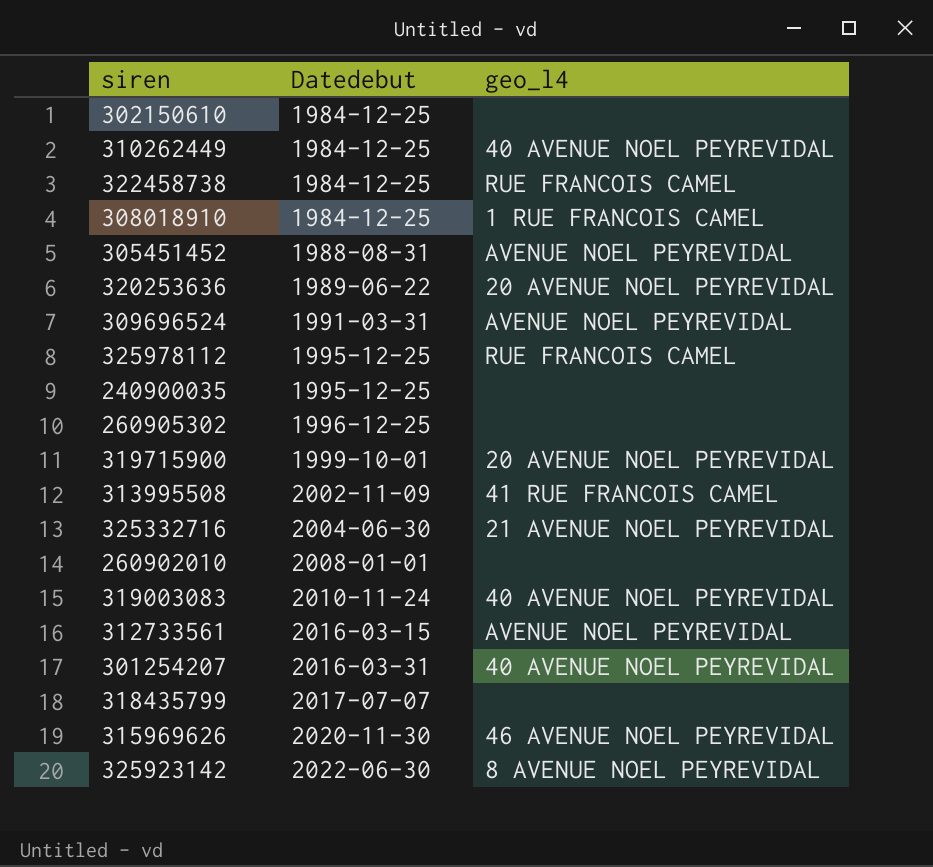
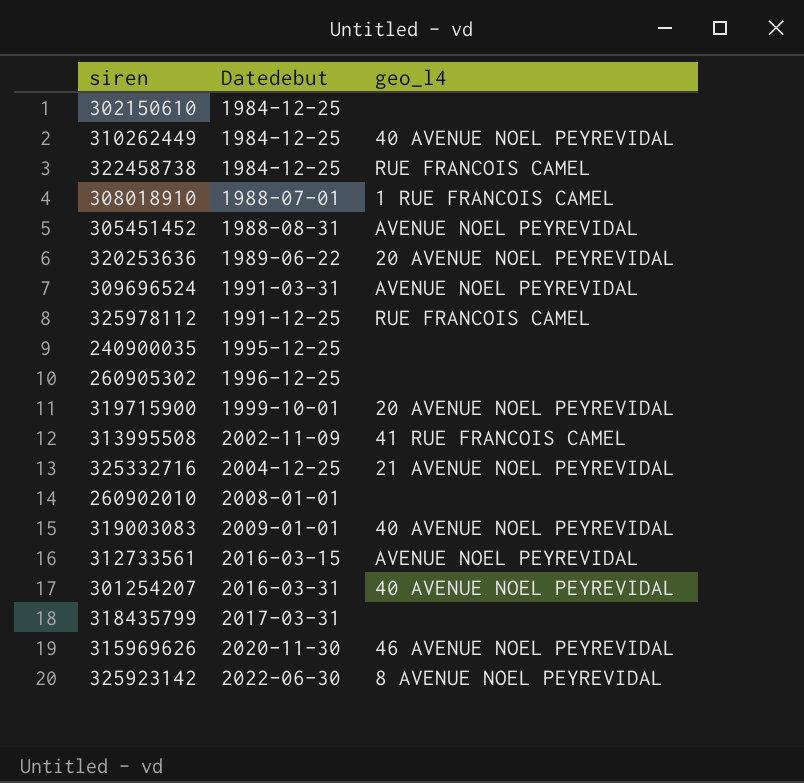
308018910 | Datedebut: 1984-12-25 -> 1988-07-01
325978112 | Datedebut: 1995-12-25 -> 1991-12-25
325332716 | Datedebut: 2004-06-30 -> 2004-12-25
319003083 | Datedebut: 2010-11-24 -> 2009-01-01
318435799 | Datedebut: 2017-07-07 -> 2017-03-31

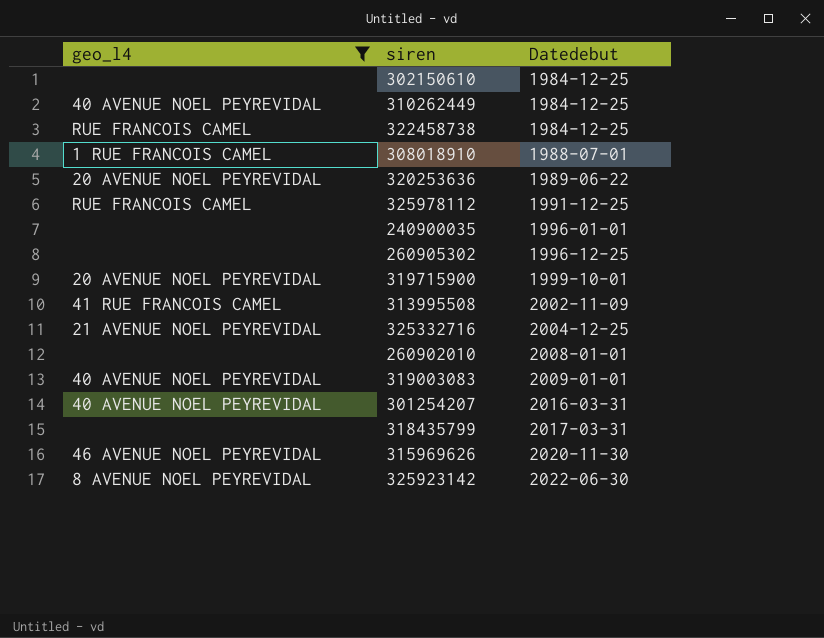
filter: none -> geo_l4 != AVENUE NOEL PEYREVIDAL
column geo_l4 | position: 3 -> 1
240900035 | Datedebut: 1995-12-25 -> 1996-01-01

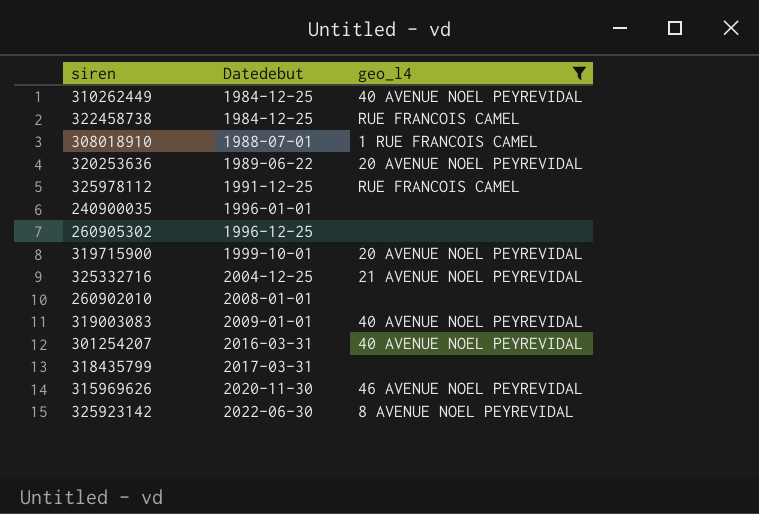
column geo_l4 | position: 1 -> 3
row 302150610: none | 1984-12-25 -> none
row 313995508: 41 RUE FRANCOIS CAMEL | 2002-11-09 -> none

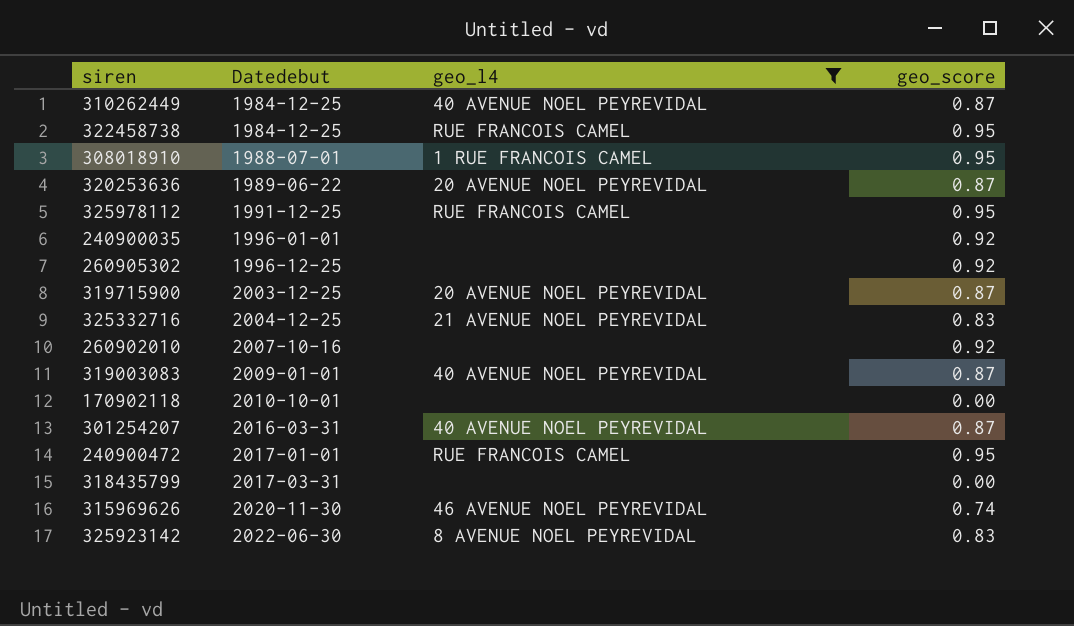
column geo_score | position: none -> 4
319715900 | Datedebut: 1999-10-01 -> 2003-12-25
260902010 | Datedebut: 2008-01-01 -> 2007-10-16
row 170902118: none -> 2010-10-01 | none | 0.00
row 240900472: none -> 2017-01-01 | RUE FRANCOIS CAMEL | 0.95

